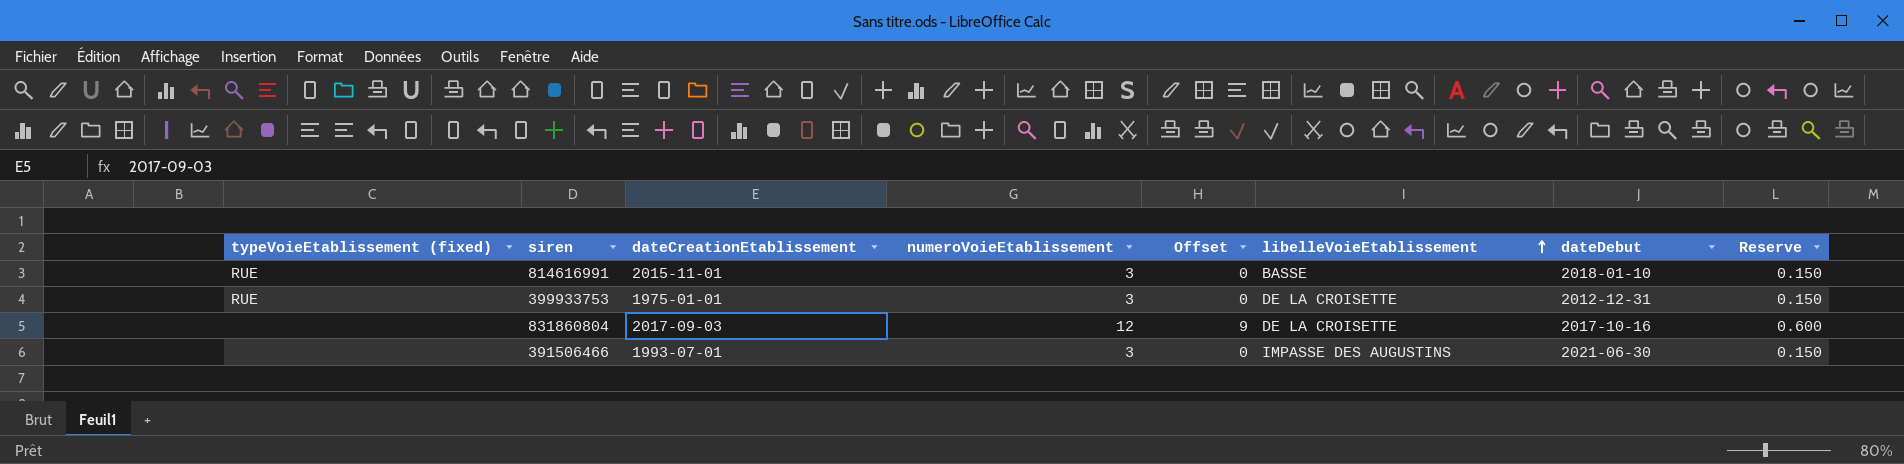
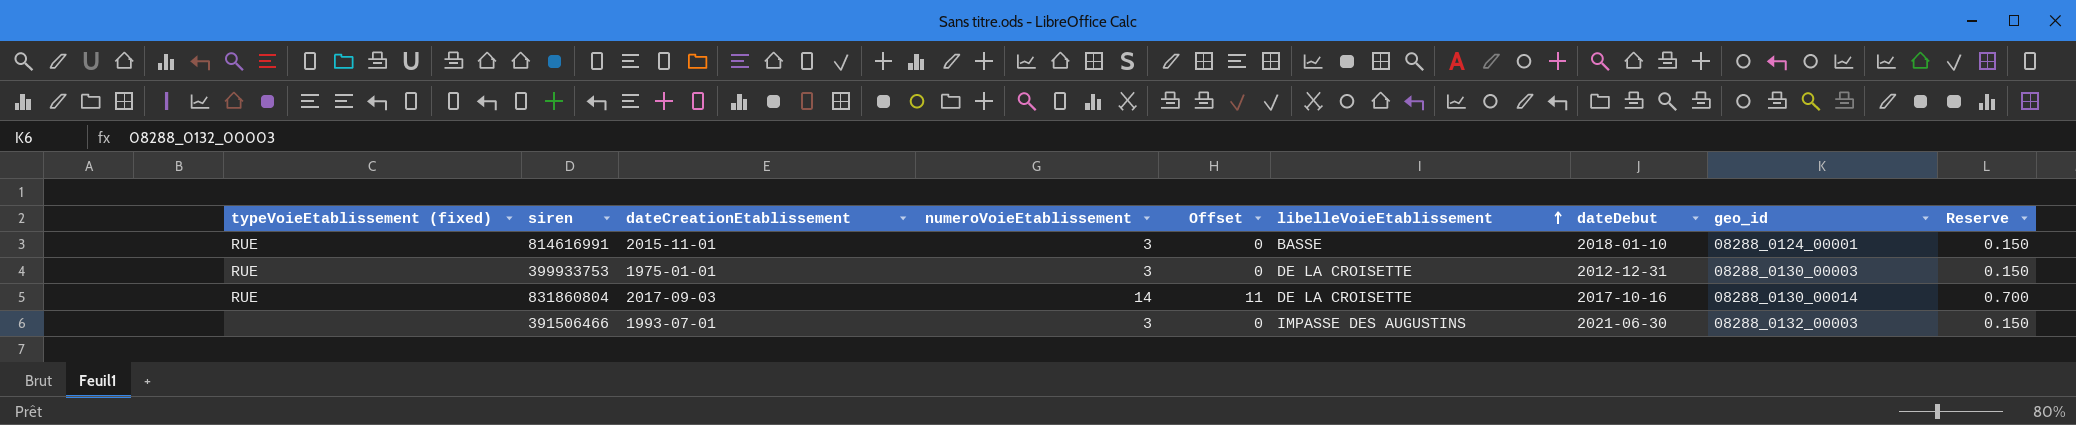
column geo_id | position: none -> 8
831860804 | typeVoieEtablissement (fixed): none -> RUE
831860804 | numeroVoieEtablissement: 12 -> 14
831860804 | Offset: 9 -> 11
831860804 | Reserve: 0.600 -> 0.700

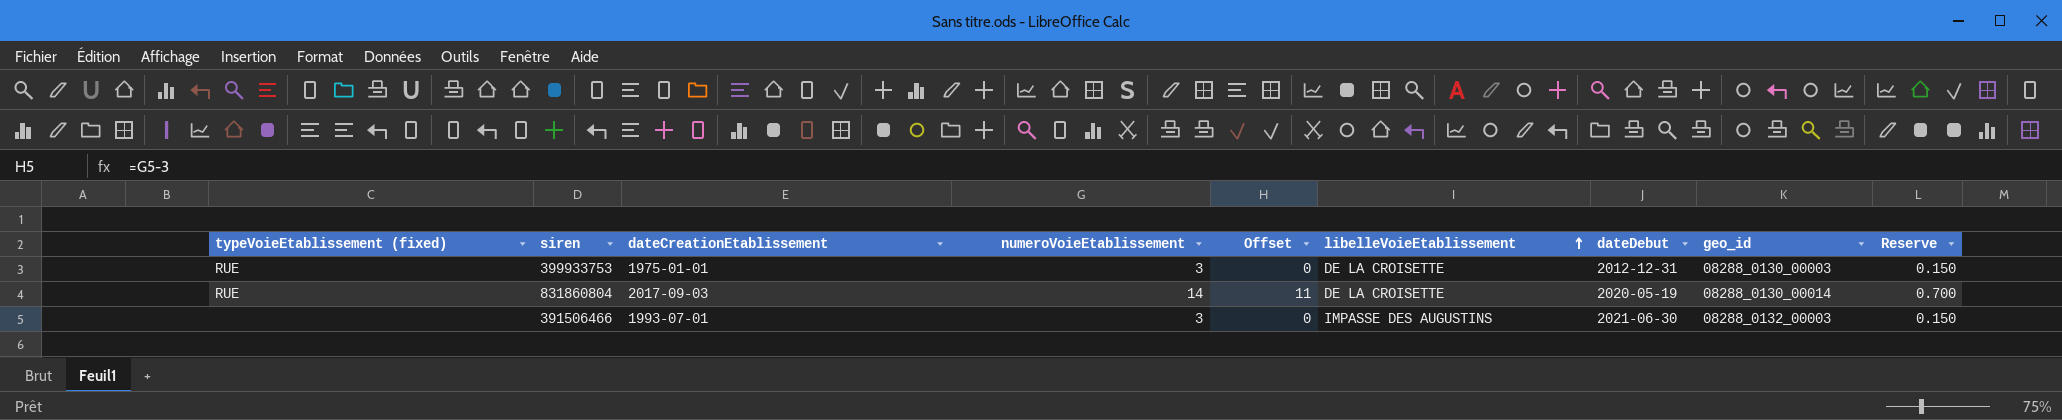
row 814616991: RUE | 2015-11-01 | 3 | 0 | BASSE | 2018-01-10 | 08288_0124_00001 | 0.150 -> none
831860804 | dateDebut: 2017-10-16 -> 2020-05-19

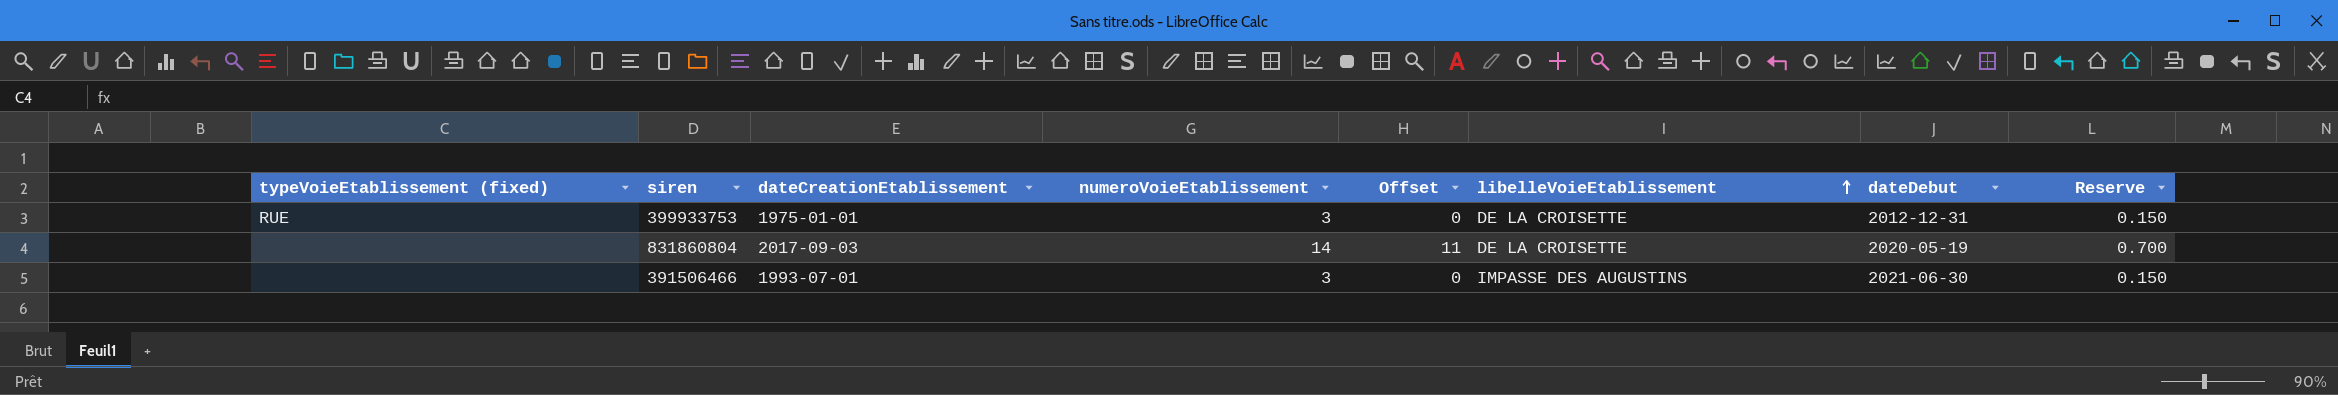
column geo_id | position: 8 -> none
831860804 | typeVoieEtablissement (fixed): RUE -> none

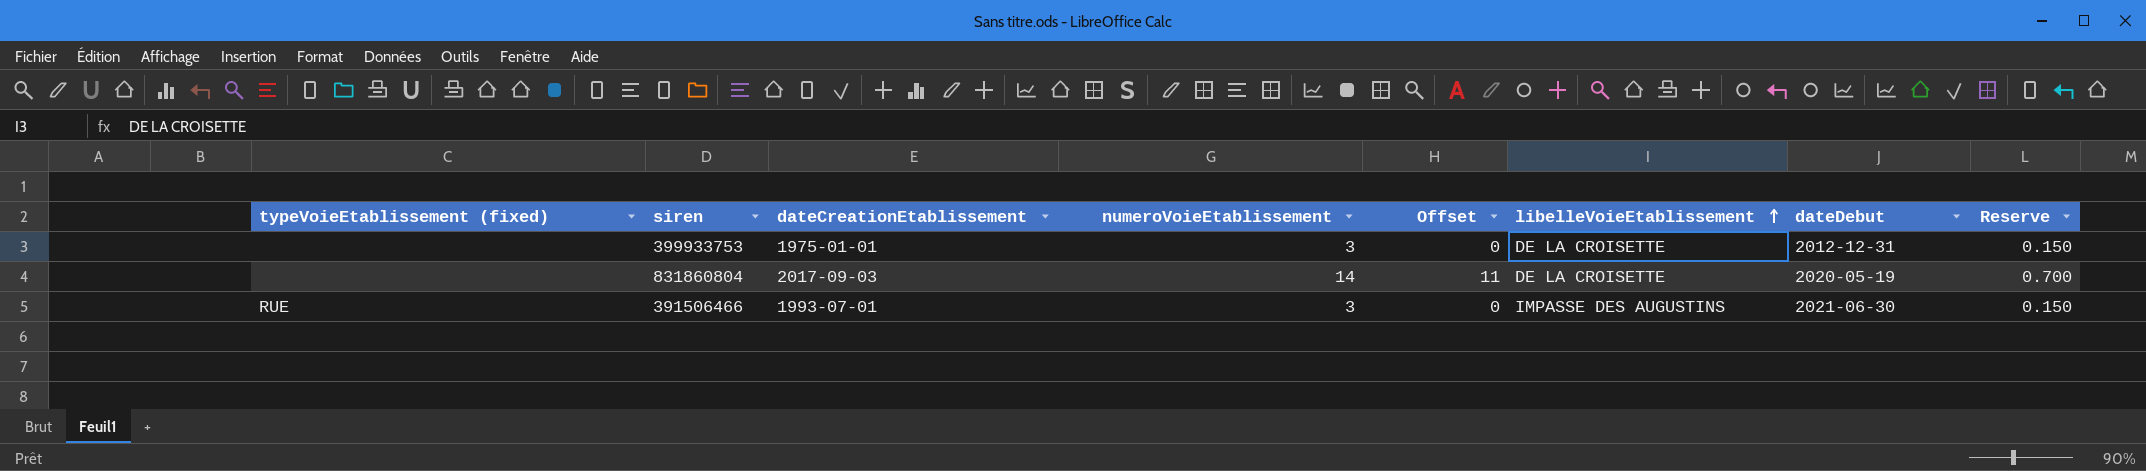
399933753 | typeVoieEtablissement (fixed): RUE -> none
391506466 | typeVoieEtablissement (fixed): none -> RUE

